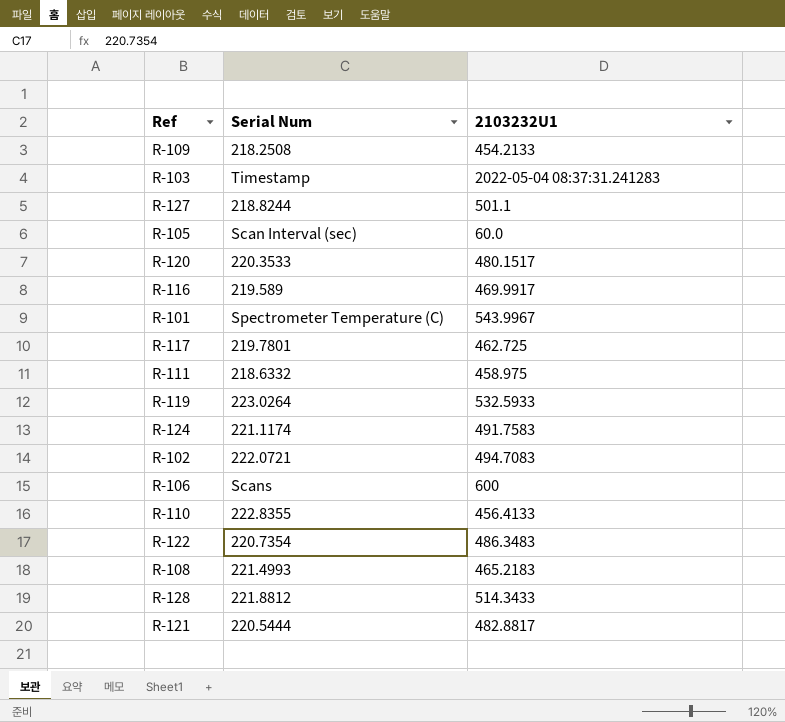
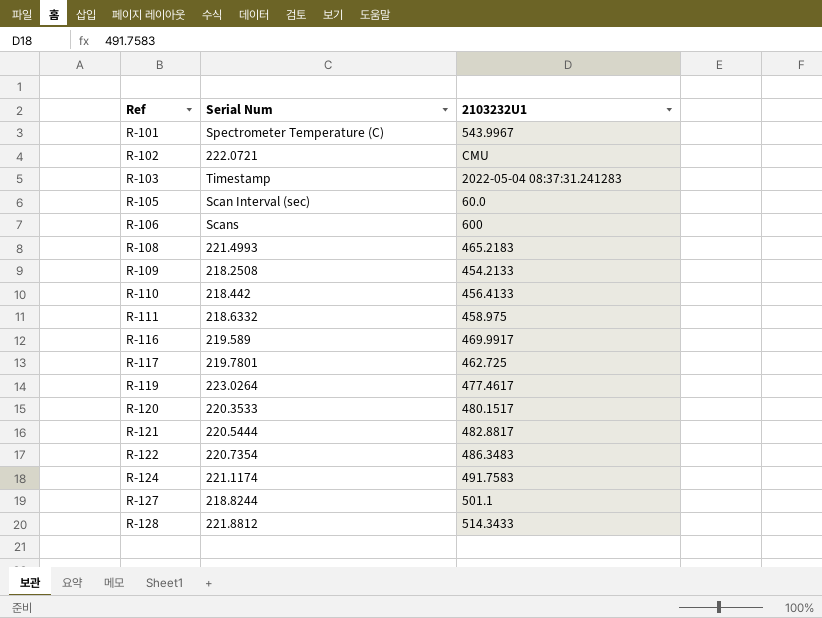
row order: none -> Ref ascending
R-102 | 2103232U1: 494.7083 -> CMU
R-110 | Serial Num: 222.8355 -> 218.442
R-119 | 2103232U1: 532.5933 -> 477.4617

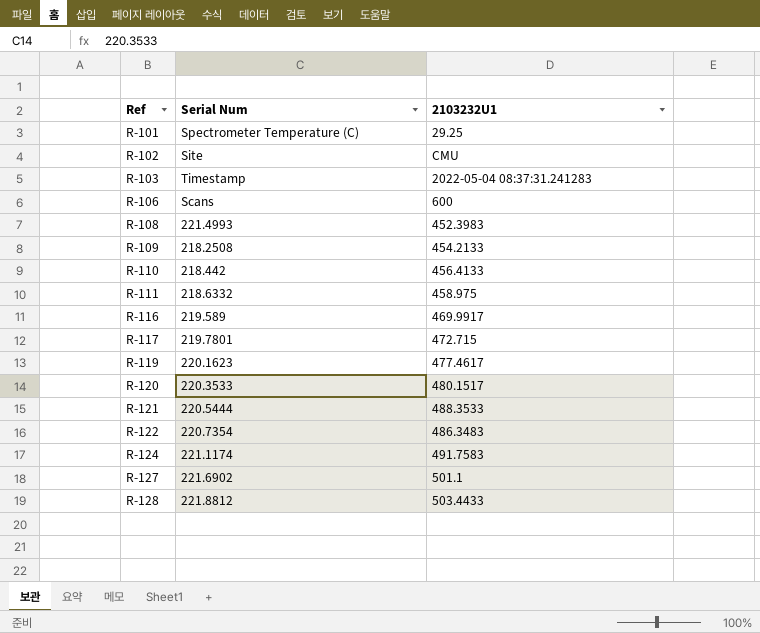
row R-105: Scan Interval (sec) | 60.0 -> none
R-101 | 2103232U1: 543.9967 -> 29.25
R-102 | Serial Num: 222.0721 -> Site
R-108 | 2103232U1: 465.2183 -> 452.3983
R-117 | 2103232U1: 462.725 -> 472.715
R-119 | Serial Num: 223.0264 -> 220.1623
R-121 | 2103232U1: 482.8817 -> 488.3533
R-127 | Serial Num: 218.8244 -> 221.6902
R-128 | 2103232U1: 514.3433 -> 503.4433

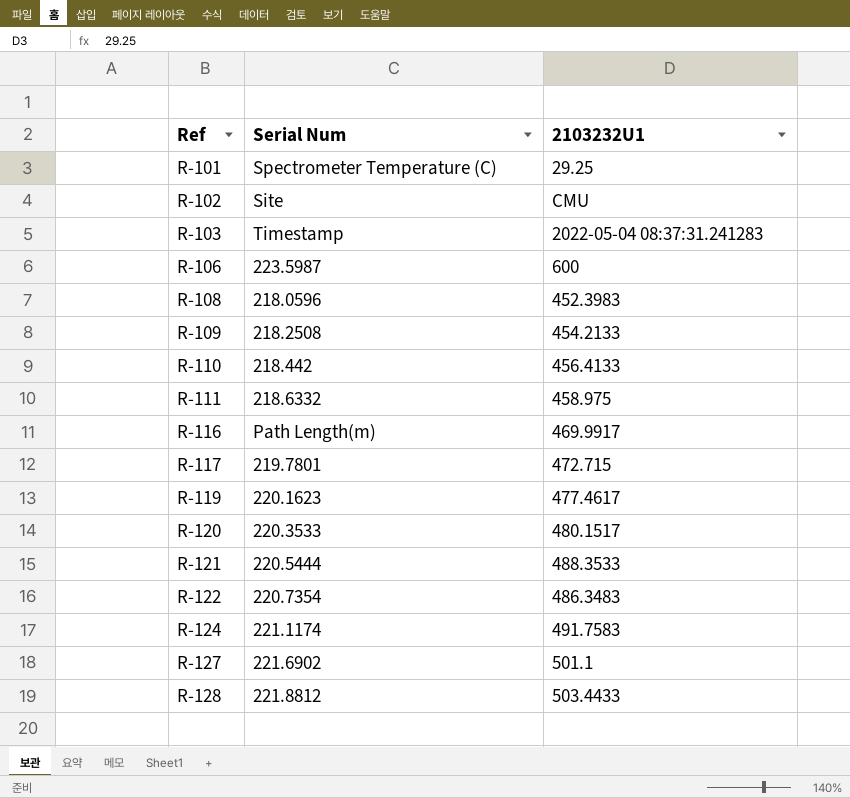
R-106 | Serial Num: Scans -> 223.5987
R-108 | Serial Num: 221.4993 -> 218.0596
R-116 | Serial Num: 219.589 -> Path Length(m)

